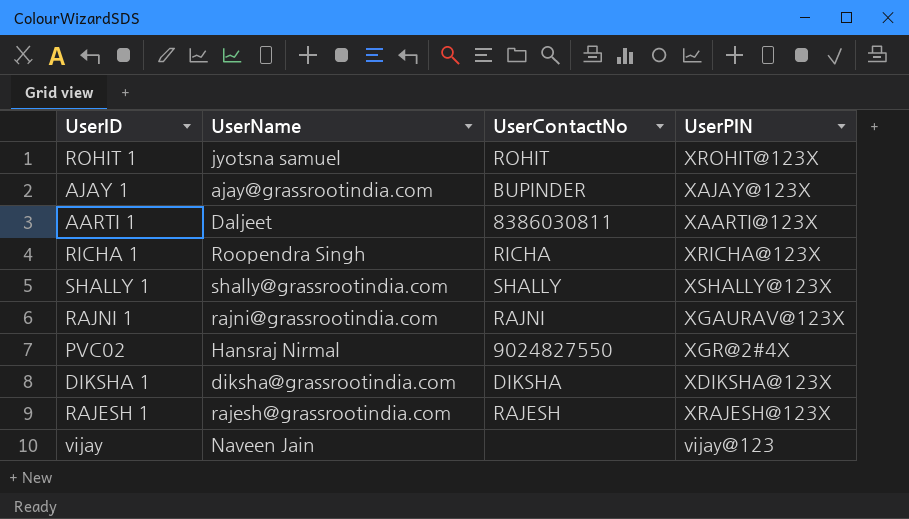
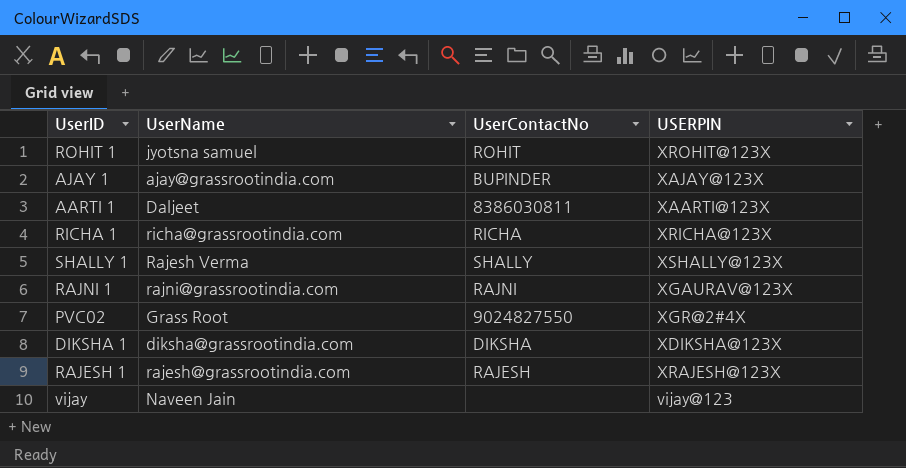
column name: UserPIN -> USERPIN
RICHA 1 | UserName: Roopendra Singh -> richa@grassrootindia.com
SHALLY 1 | UserName: shally@grassrootindia.com -> Rajesh Verma
PVC02 | UserName: Hansraj Nirmal -> Grass Root

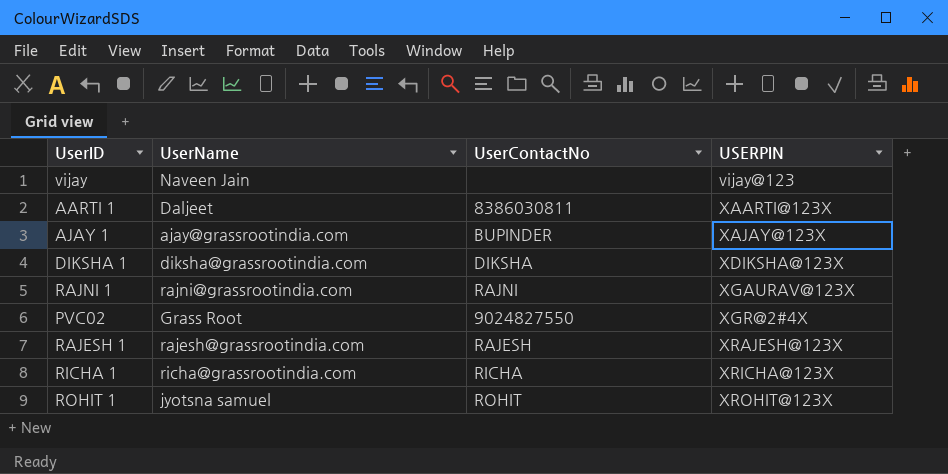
row order: none -> USERPIN ascending
row SHALLY 1: Rajesh Verma | SHALLY | XSHALLY@123X -> none

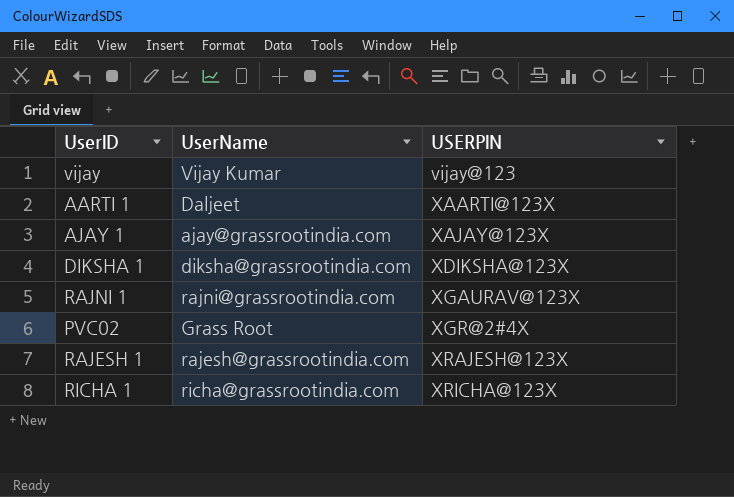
column UserContactNo | position: 3 -> none
row ROHIT 1: jyotsna samuel | ROHIT | XROHIT@123X -> none
vijay | UserName: Naveen Jain -> Vijay Kumar

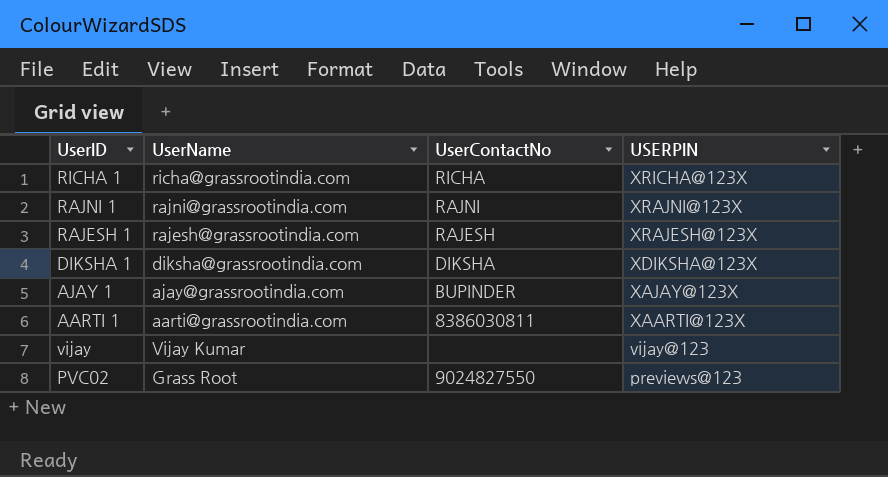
row order: USERPIN ascending -> USERPIN descending
column UserContactNo | position: none -> 3
RAJNI 1 | USERPIN: XGAURAV@123X -> XRAJNI@123X
AARTI 1 | UserName: Daljeet -> aarti@grassrootindia.com
PVC02 | USERPIN: XGR@2#4X -> previews@123

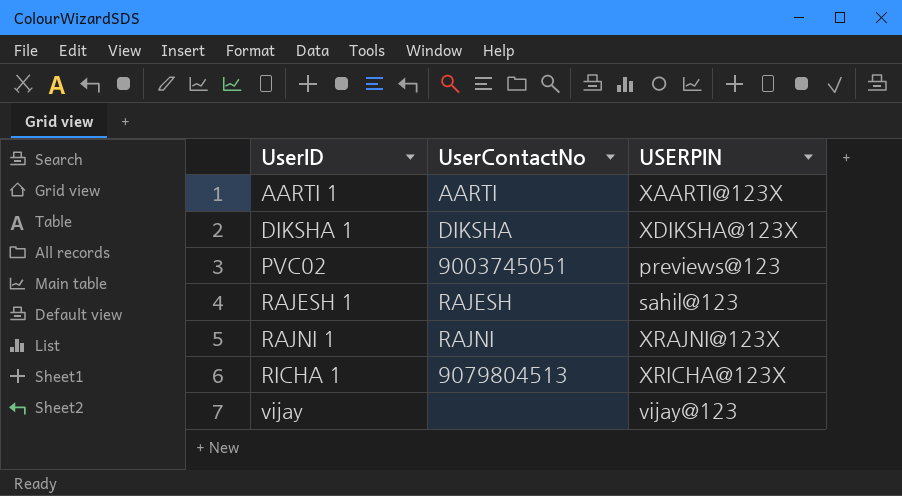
row order: USERPIN descending -> UserID ascending
column UserName | position: 2 -> none
row AJAY 1: ajay@grassrootindia.com | BUPINDER | XAJAY@123X -> none
AARTI 1 | UserContactNo: 8386030811 -> AARTI
PVC02 | UserContactNo: 9024827550 -> 9003745051
RAJESH 1 | USERPIN: XRAJESH@123X -> sahil@123
RICHA 1 | UserContactNo: RICHA -> 9079804513

